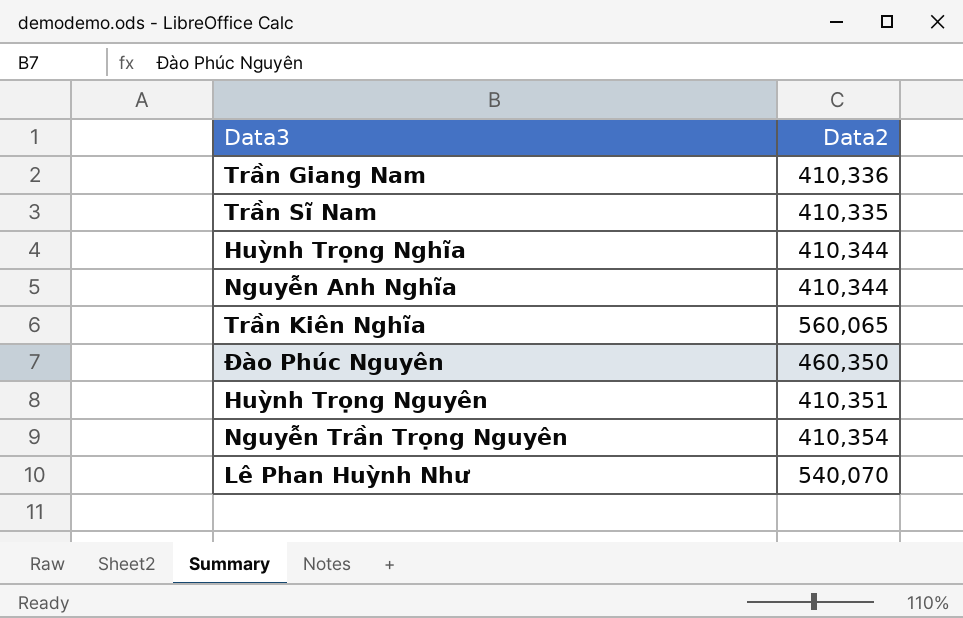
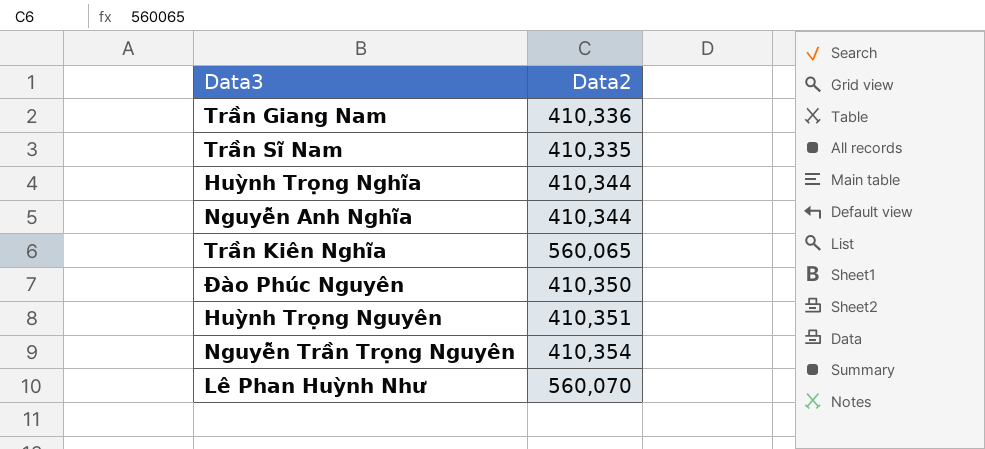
Đào Phúc Nguyên | Data2: 460,350 -> 410,350
Lê Phan Huỳnh Như | Data2: 540,070 -> 560,070

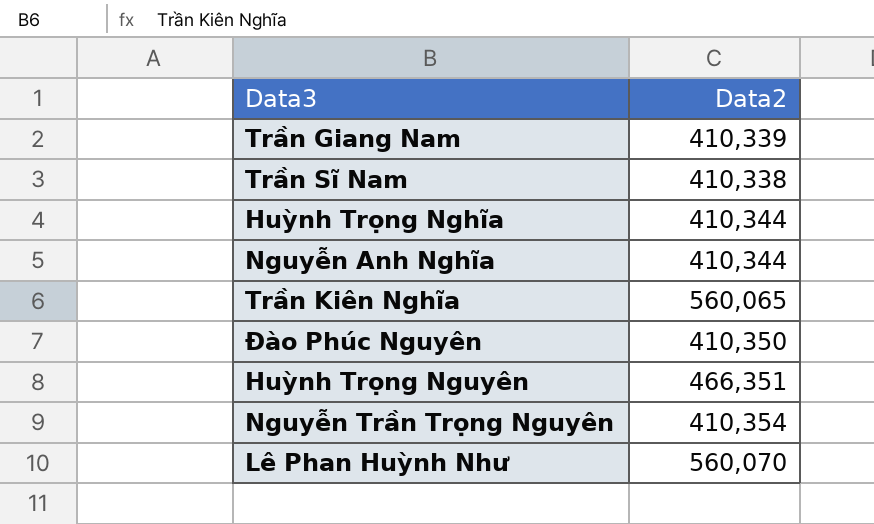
Trần Giang Nam | Data2: 410,336 -> 410,339
Trần Sĩ Nam | Data2: 410,335 -> 410,338
Huỳnh Trọng Nguyên | Data2: 410,351 -> 466,351

